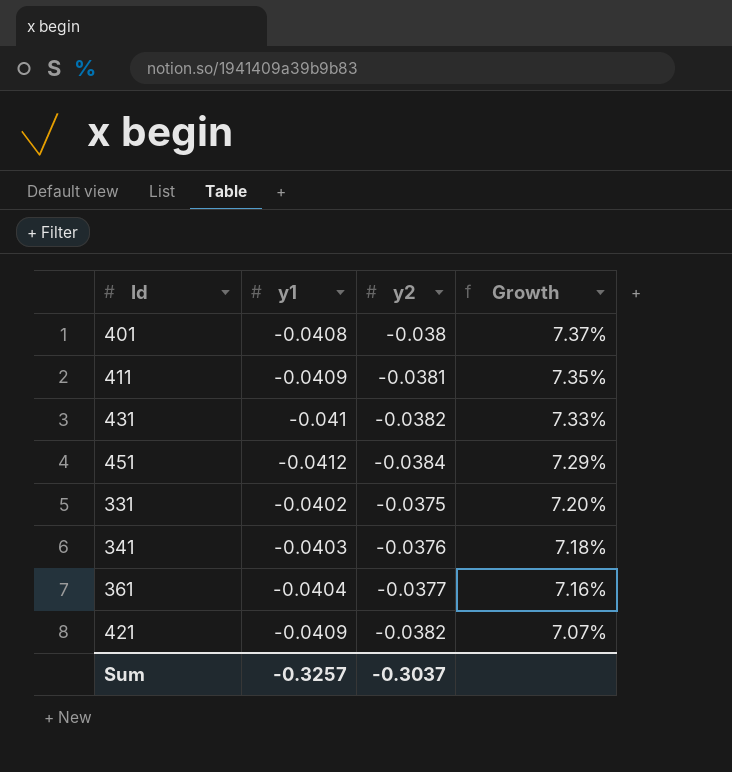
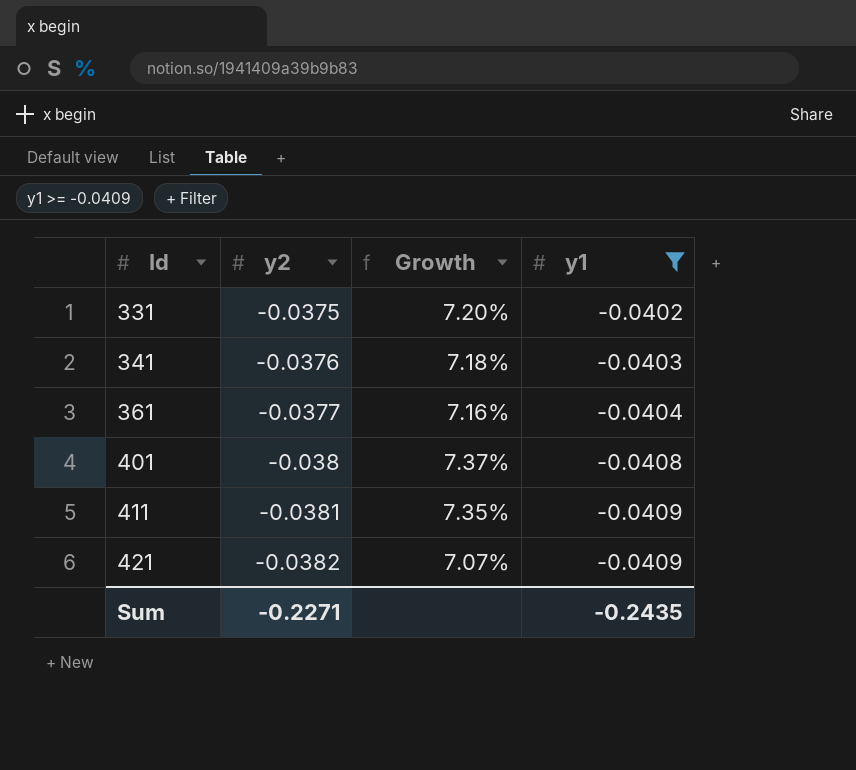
filter: none -> y1 >= -0.0409
row order: Growth descending -> Id ascending
column y1 | position: 2 -> 4
Sum | y2: -0.3037 -> -0.2271
Sum | y1: -0.3257 -> -0.2435

